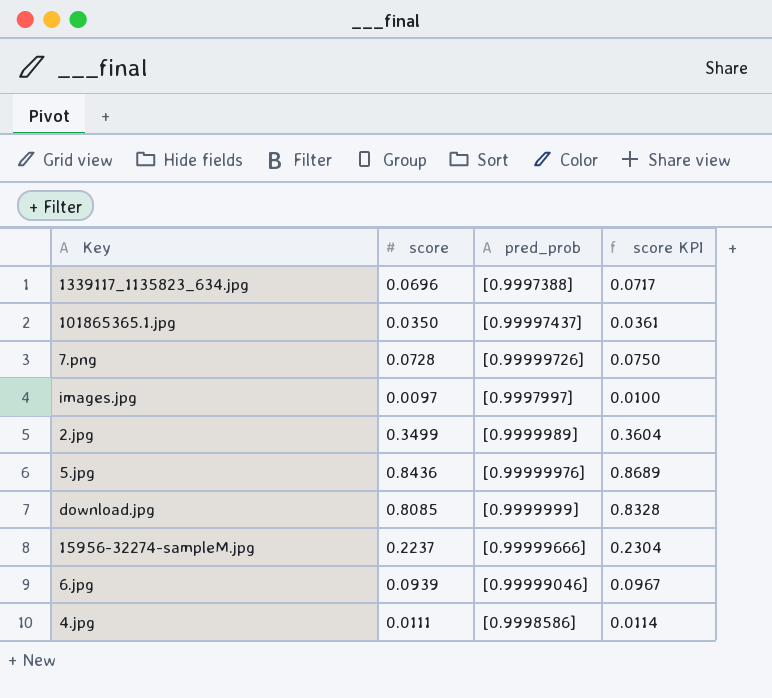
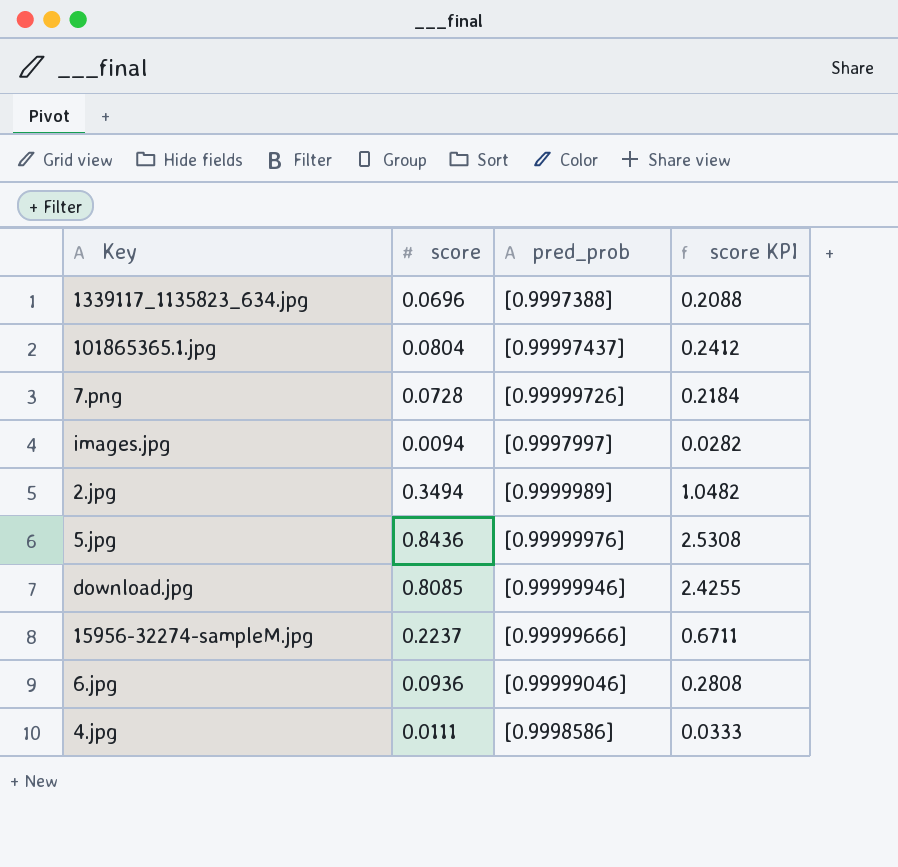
column score KPI | formula: [score] * 1.03 -> [score] * 3
101865365.1.jpg | score: 0.0350 -> 0.0804
images.jpg | score: 0.0097 -> 0.0094
2.jpg | score: 0.3499 -> 0.3494
download.jpg | pred_prob: [0.9999999] -> [0.99999946]
6.jpg | score: 0.0939 -> 0.0936

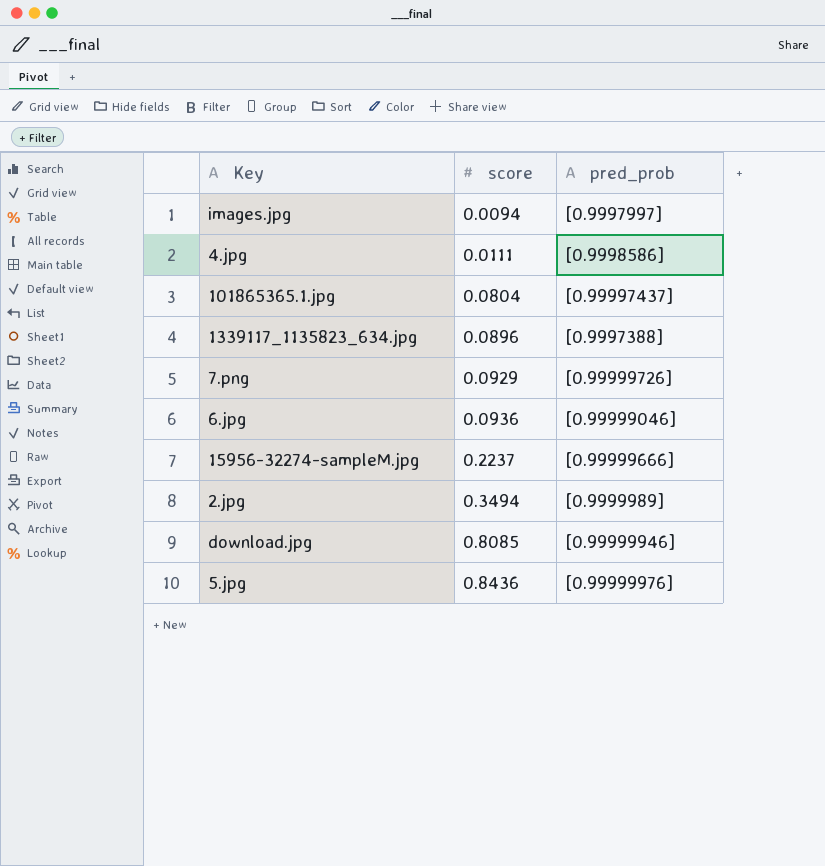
row order: none -> score ascending
column score KPI | formula: [score] * 3 -> none
1339117_1135823_634.jpg | score: 0.0696 -> 0.0896
7.png | score: 0.0728 -> 0.0929

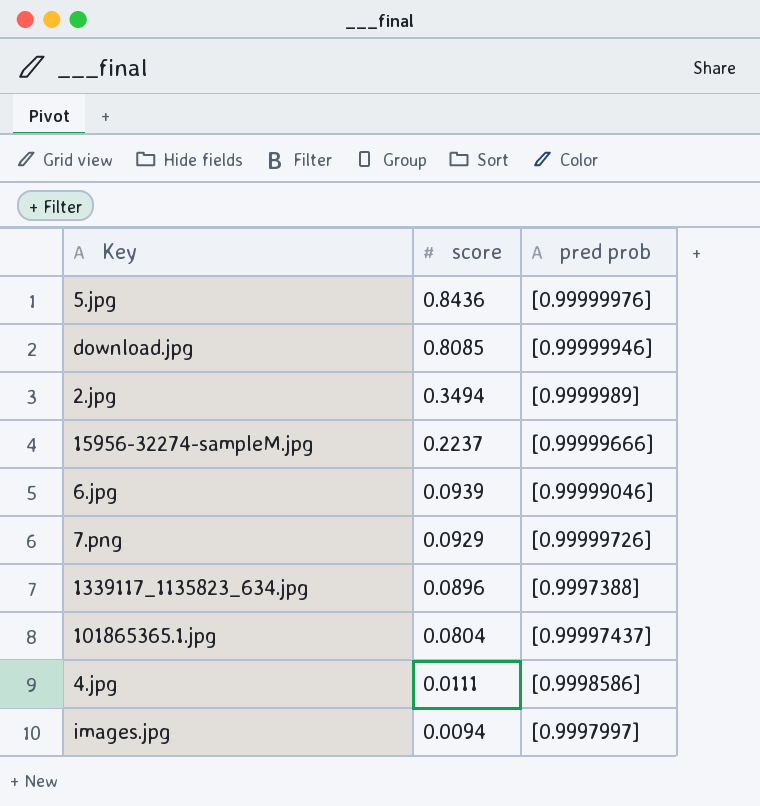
row order: score ascending -> score descending
column name: pred_prob -> pred prob
6.jpg | score: 0.0936 -> 0.0939

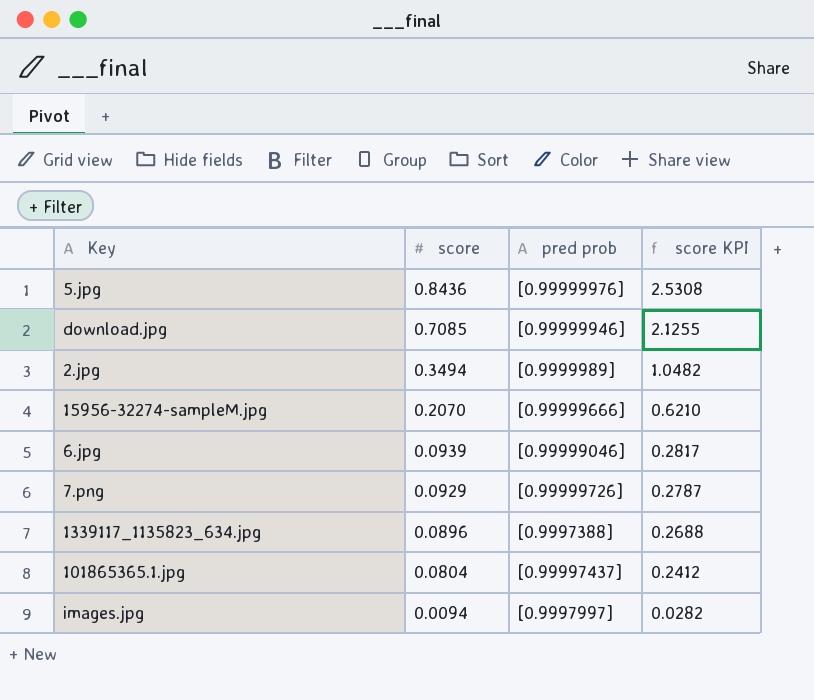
column score KPI | formula: none -> [score] * 3
row 4.jpg: 0.0111 | [0.9998586] -> none
download.jpg | score: 0.8085 -> 0.7085
15956-32274-sampleM.jpg | score: 0.2237 -> 0.2070

